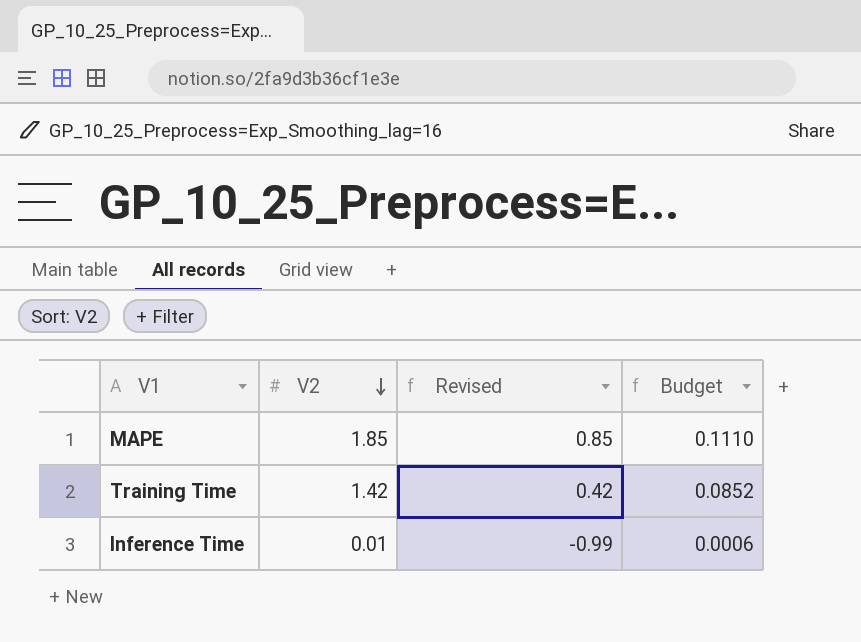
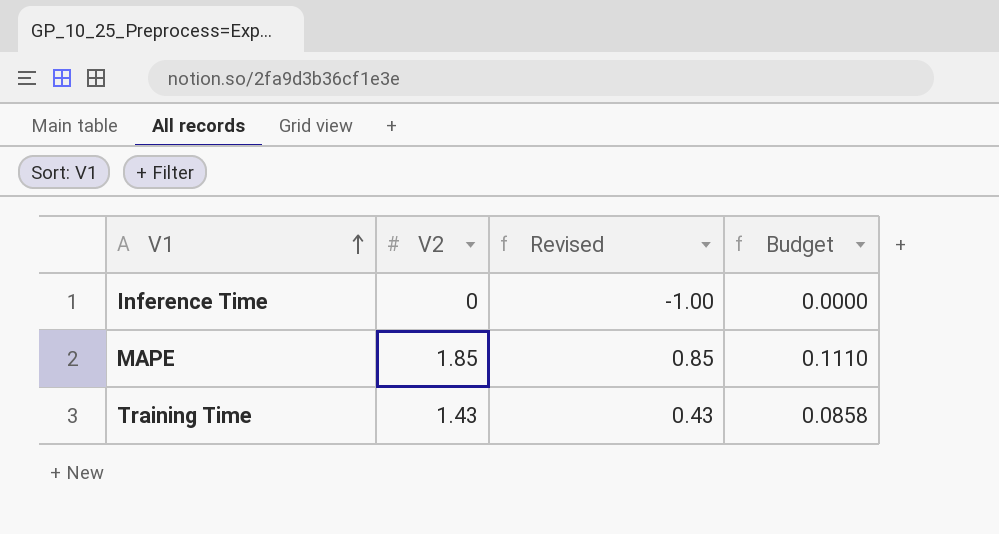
row order: V2 descending -> V1 ascending
Inference Time | V2: 0.01 -> 0
Inference Time | Revised: -0.99 -> -1.00
Inference Time | Budget: 0.0006 -> 0.0000
Training Time | V2: 1.42 -> 1.43
Training Time | Revised: 0.42 -> 0.43
Training Time | Budget: 0.0852 -> 0.0858

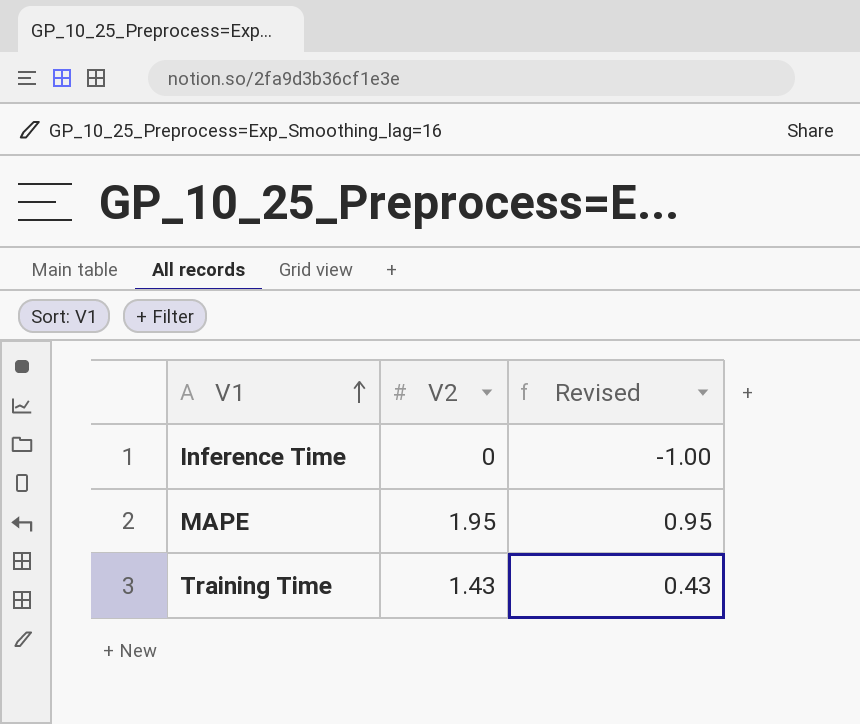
column Budget | formula: [V2] * 0.06 -> none
MAPE | V2: 1.85 -> 1.95
MAPE | Revised: 0.85 -> 0.95

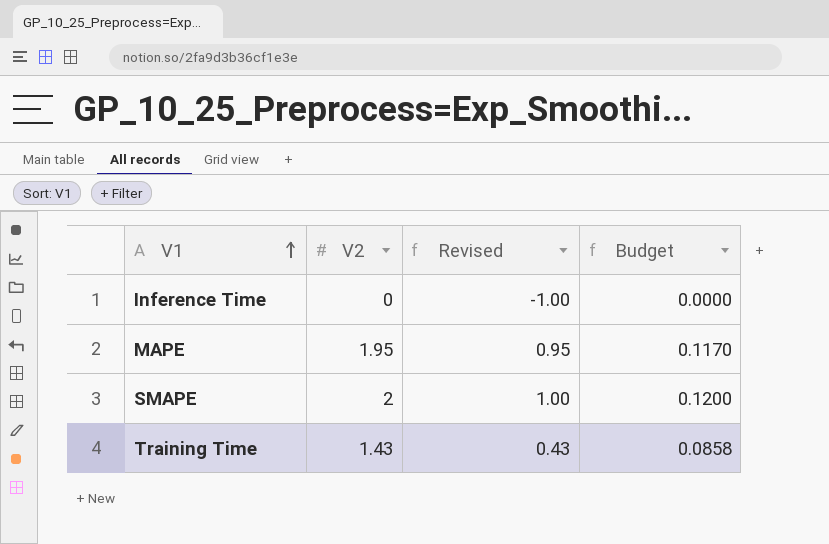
column Budget | formula: none -> [V2] * 0.06
row SMAPE: none -> 2 | 1.00 | 0.1200

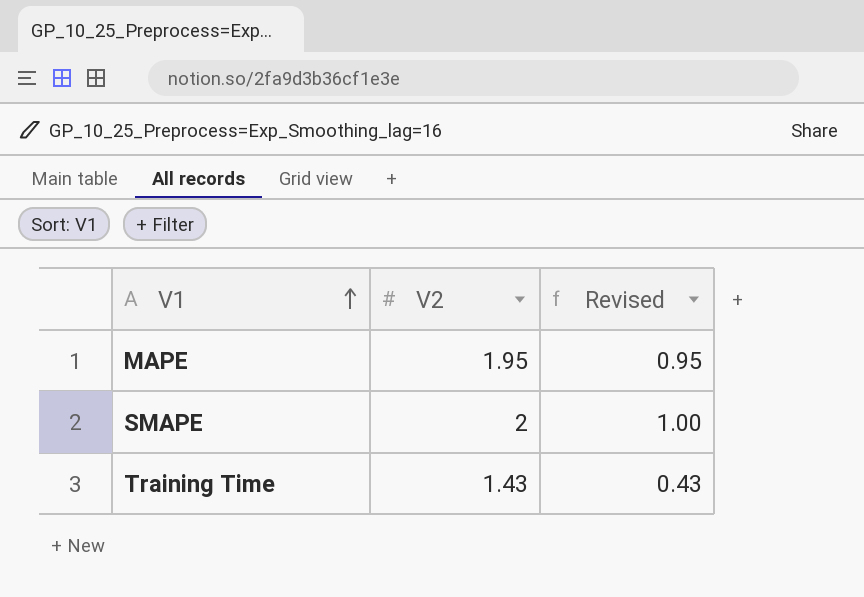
column Budget | formula: [V2] * 0.06 -> none
row Inference Time: 0 | -1.00 | 0.0000 -> none

